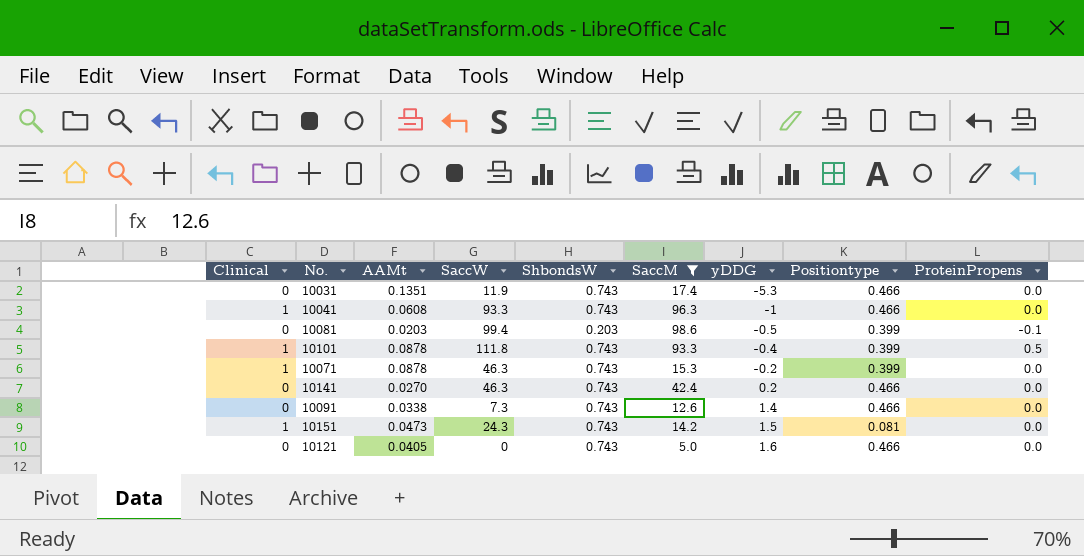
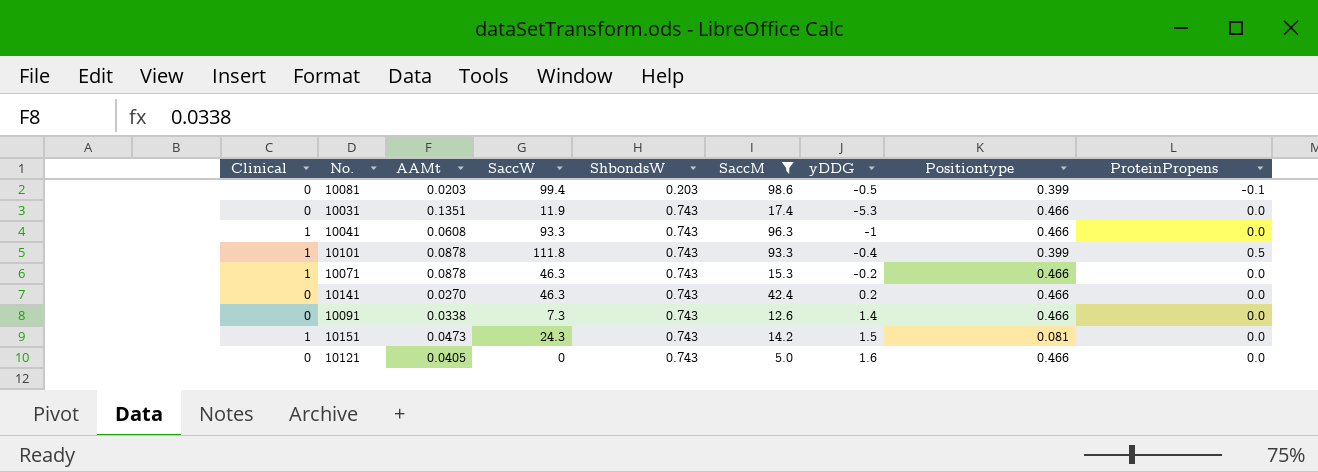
row order: yDDG ascending -> ShbondsW ascending
10071 | Positiontype: 0.399 -> 0.466

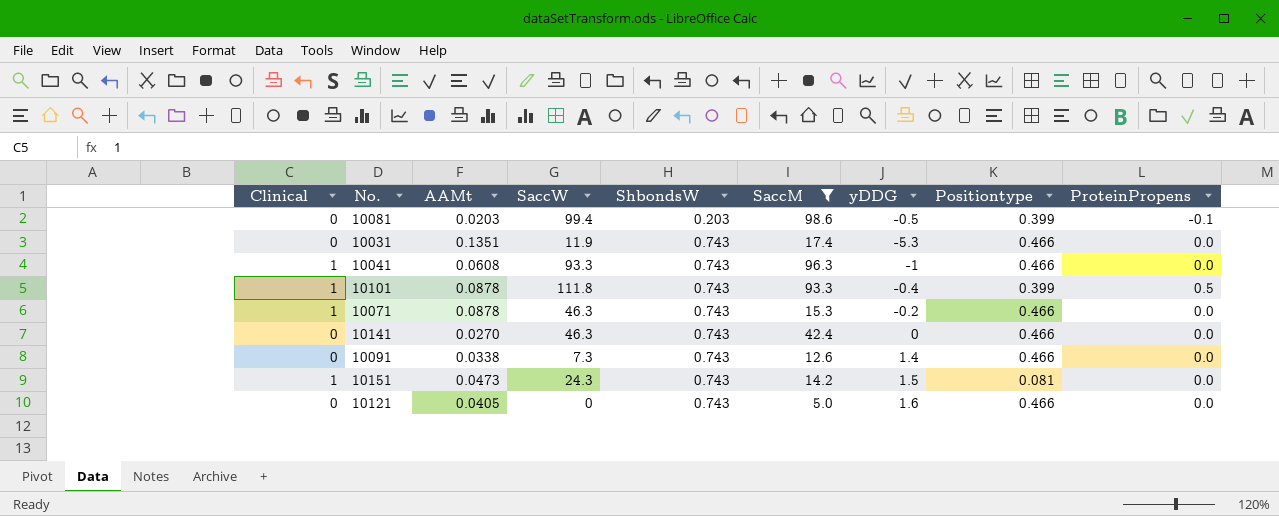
10141 | yDDG: 0.2 -> 0

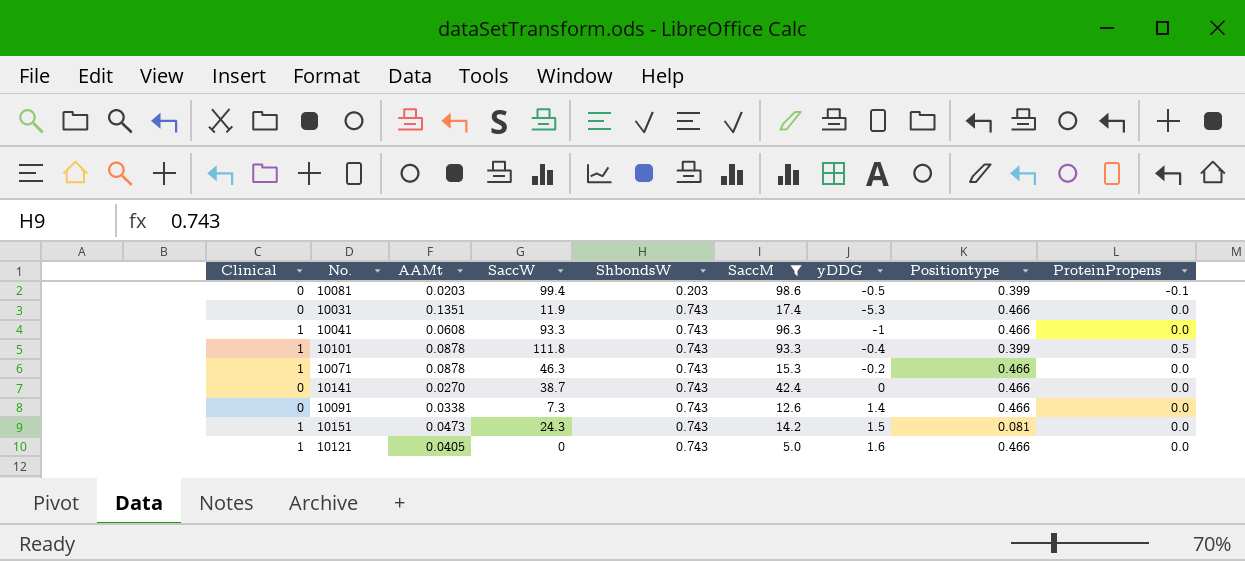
10141 | SaccW: 46.3 -> 38.7
10121 | Clinical: 0 -> 1

